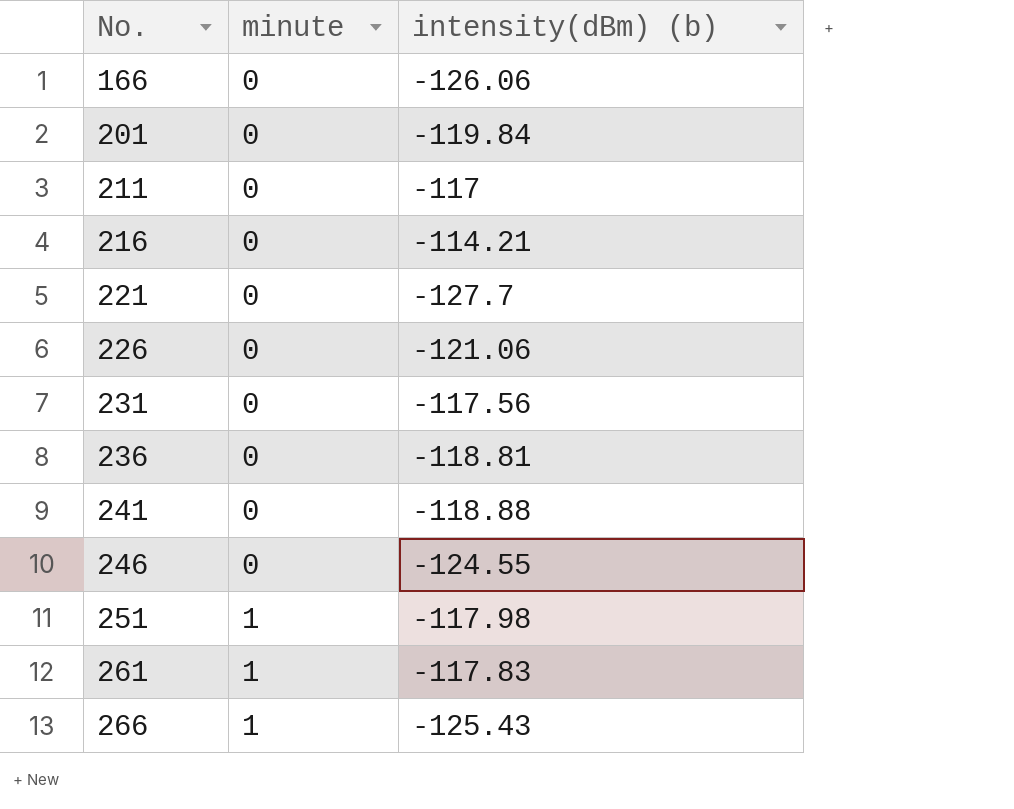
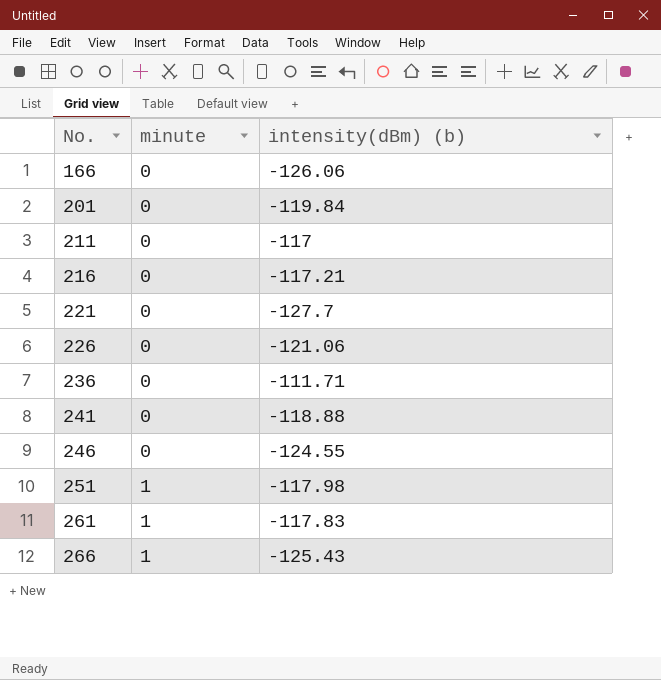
row 231: 0 | -117.56 -> none
216 | intensity(dBm) (b): -114.21 -> -117.21
236 | intensity(dBm) (b): -118.81 -> -111.71

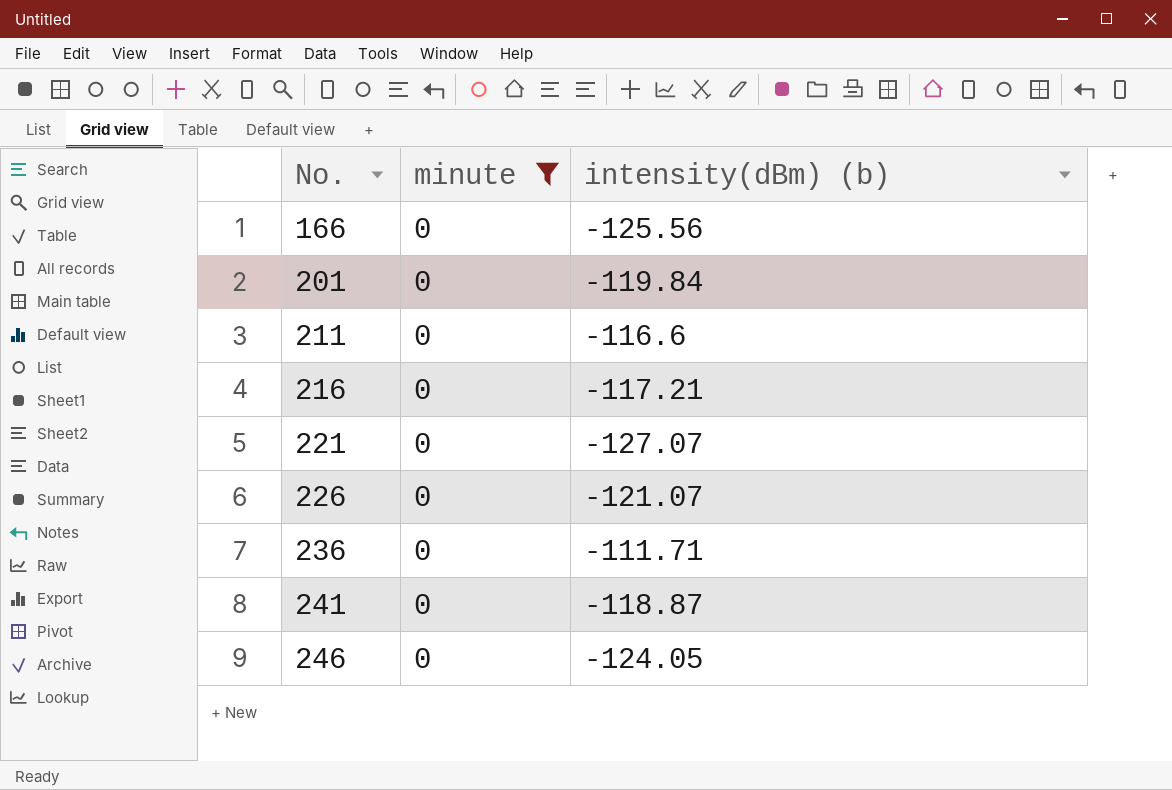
filter: none -> minute = 0
166 | intensity(dBm) (b): -126.06 -> -125.56
211 | intensity(dBm) (b): -117 -> -116.6
221 | intensity(dBm) (b): -127.7 -> -127.07
226 | intensity(dBm) (b): -121.06 -> -121.07
241 | intensity(dBm) (b): -118.88 -> -118.87
246 | intensity(dBm) (b): -124.55 -> -124.05

